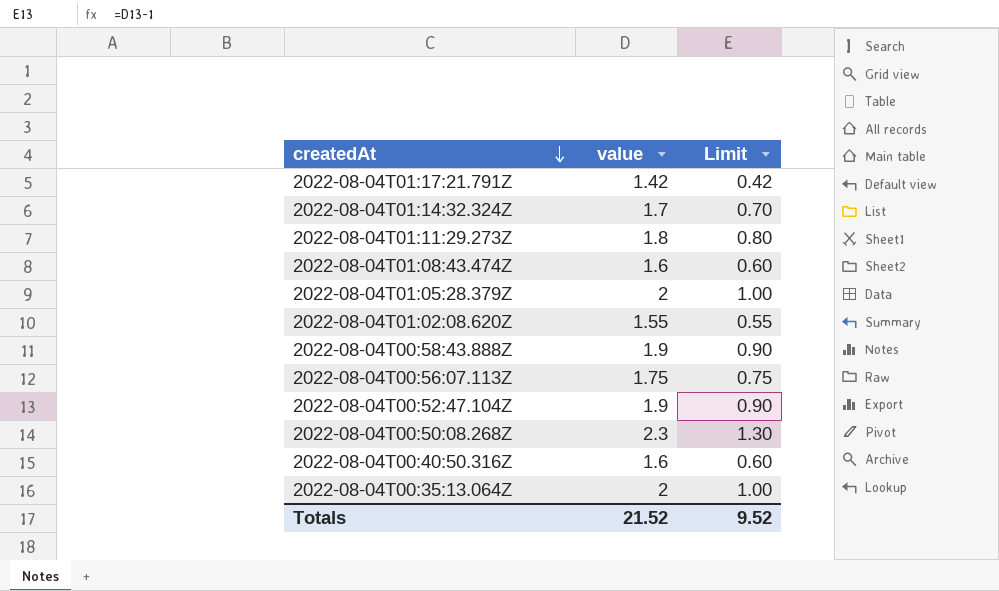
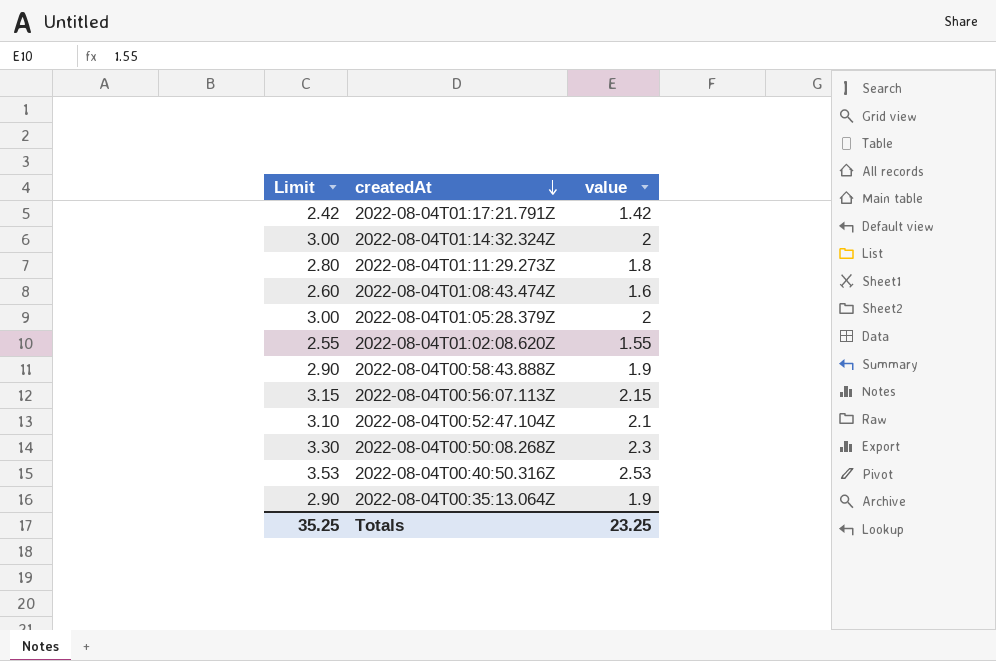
column Limit | formula: [value] - 1 -> [value] + 1
column Limit | position: 3 -> 1
2022-08-04T01:14:32.324Z | value: 1.7 -> 2
2022-08-04T00:56:07.113Z | value: 1.75 -> 2.15
2022-08-04T00:52:47.104Z | value: 1.9 -> 2.1
2022-08-04T00:40:50.316Z | value: 1.6 -> 2.53
2022-08-04T00:35:13.064Z | value: 2 -> 1.9
Totals | Limit: 9.52 -> 35.25
Totals | value: 21.52 -> 23.25

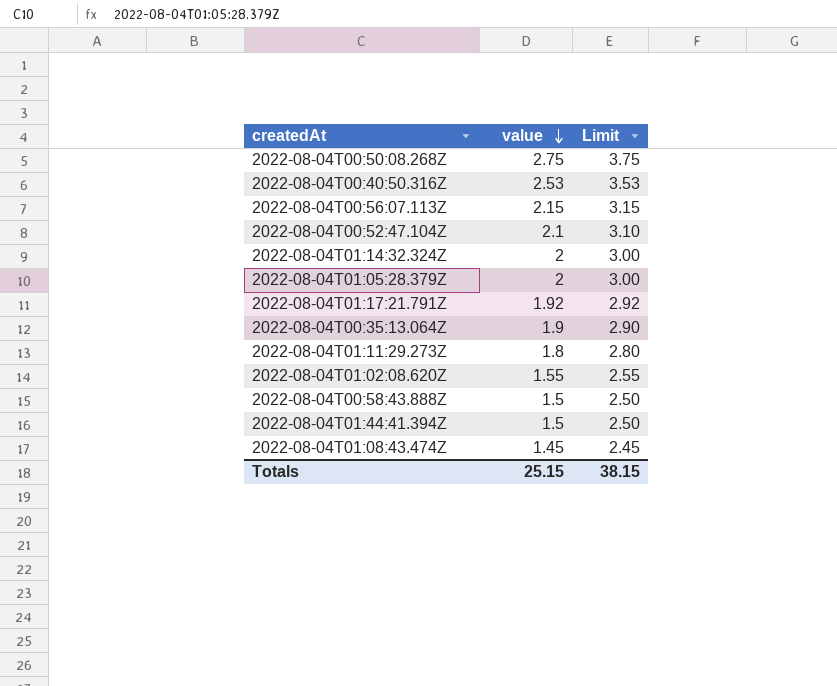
row order: createdAt descending -> value descending
column Limit | position: 1 -> 3
2022-08-04T00:50:08.268Z | value: 2.3 -> 2.75
2022-08-04T00:50:08.268Z | Limit: 3.30 -> 3.75
2022-08-04T01:17:21.791Z | value: 1.42 -> 1.92
2022-08-04T01:17:21.791Z | Limit: 2.42 -> 2.92
2022-08-04T00:58:43.888Z | value: 1.9 -> 1.5
2022-08-04T00:58:43.888Z | Limit: 2.90 -> 2.50
row 2022-08-04T01:44:41.394Z: none -> 1.5 | 2.50
2022-08-04T01:08:43.474Z | value: 1.6 -> 1.45
2022-08-04T01:08:43.474Z | Limit: 2.60 -> 2.45
Totals | value: 23.25 -> 25.15
Totals | Limit: 35.25 -> 38.15

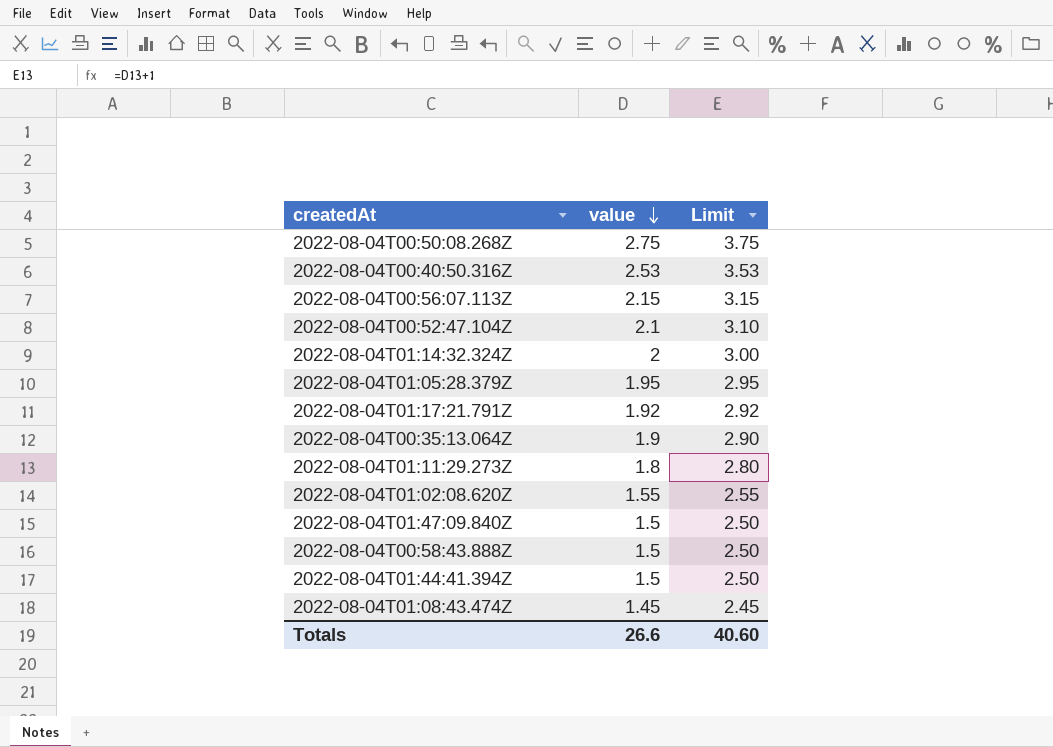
2022-08-04T01:05:28.379Z | value: 2 -> 1.95
2022-08-04T01:05:28.379Z | Limit: 3.00 -> 2.95
row 2022-08-04T01:47:09.840Z: none -> 1.5 | 2.50
Totals | value: 25.15 -> 26.6
Totals | Limit: 38.15 -> 40.60

